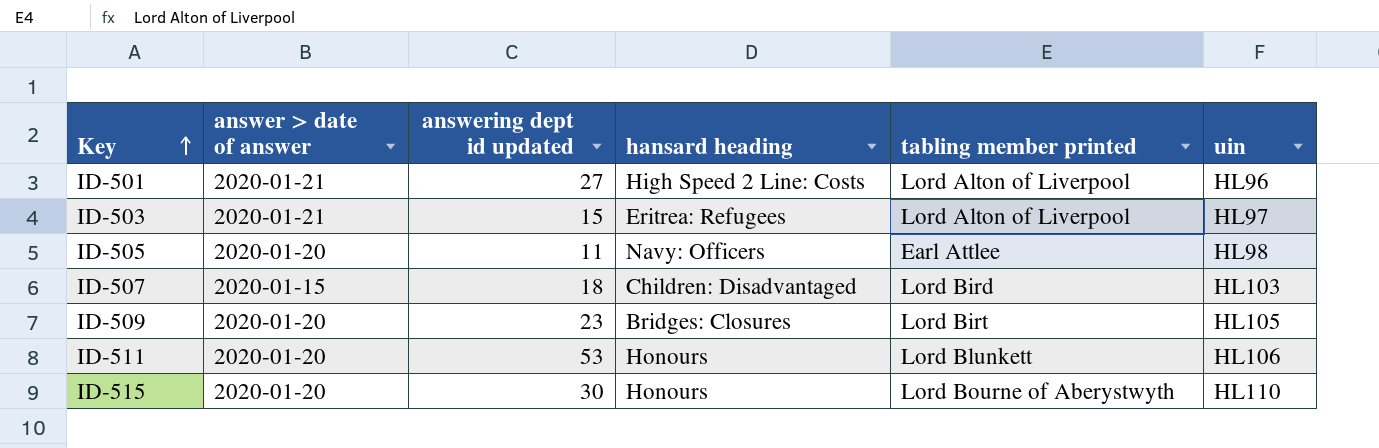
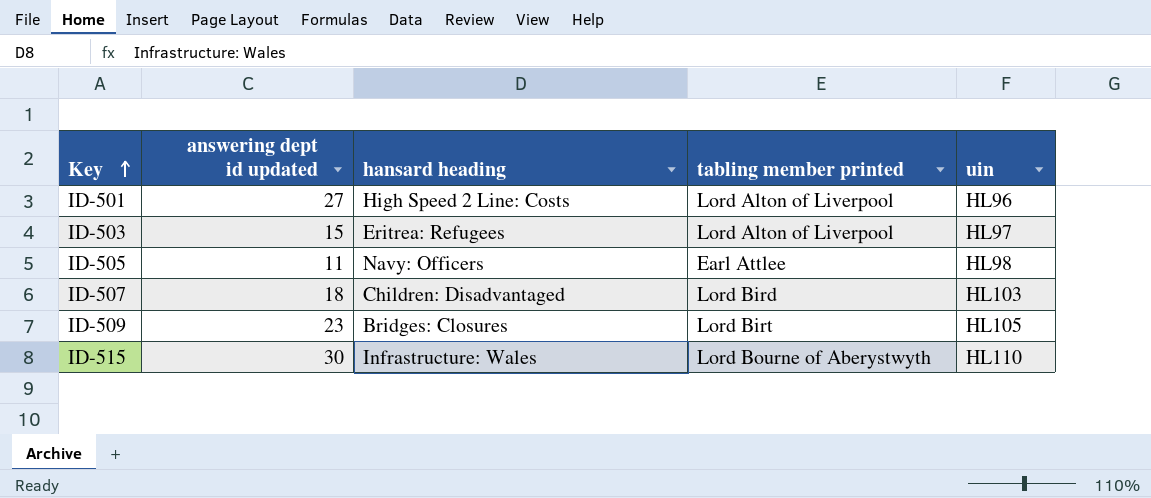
column answer > date of answer | position: 2 -> none
row ID-511: 2020-01-20 | 53 | Honours | Lord Blunkett | HL106 -> none
ID-515 | hansard heading: Honours -> Infrastructure: Wales

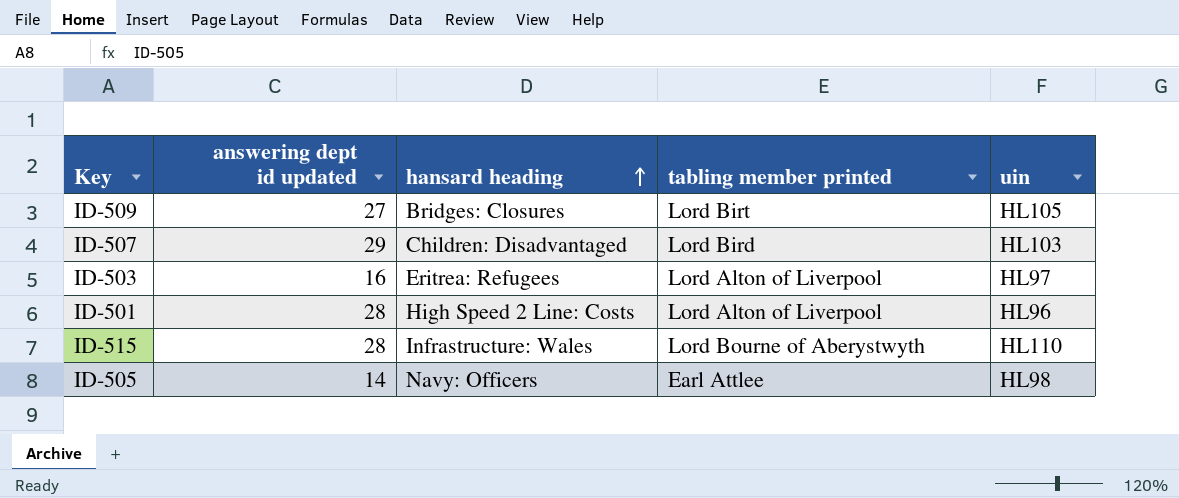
row order: Key ascending -> hansard heading ascending
ID-509 | answering dept id updated: 23 -> 27
ID-507 | answering dept id updated: 18 -> 29
ID-503 | answering dept id updated: 15 -> 16
ID-501 | answering dept id updated: 27 -> 28
ID-515 | answering dept id updated: 30 -> 28
ID-505 | answering dept id updated: 11 -> 14

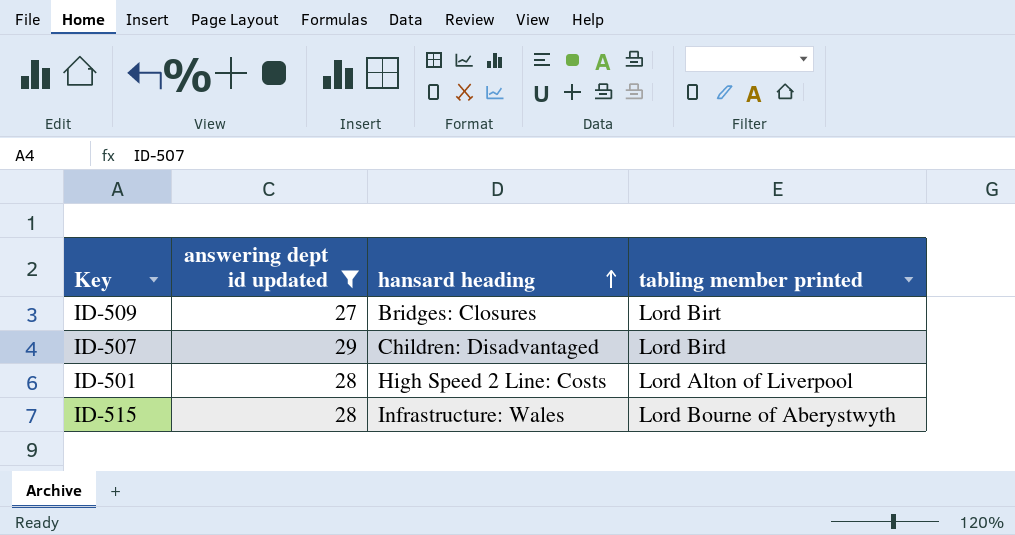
filter: none -> answering dept id updated >= 27
column uin | position: 5 -> none

